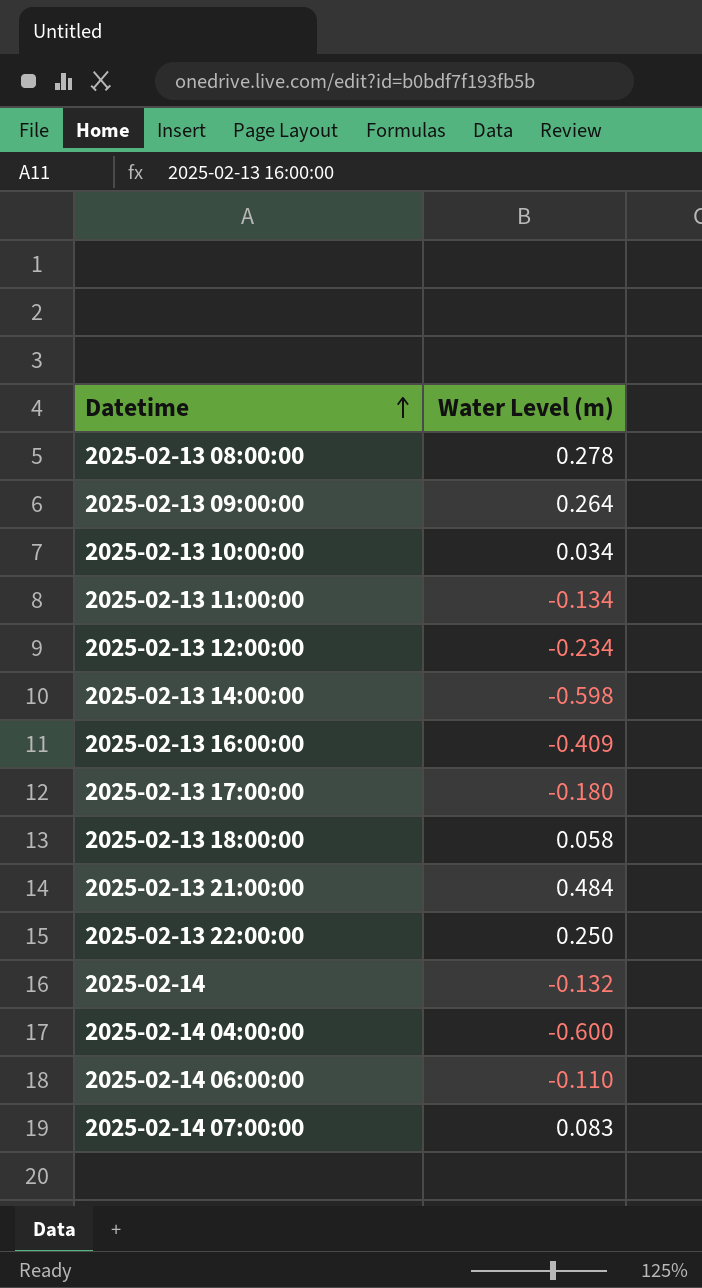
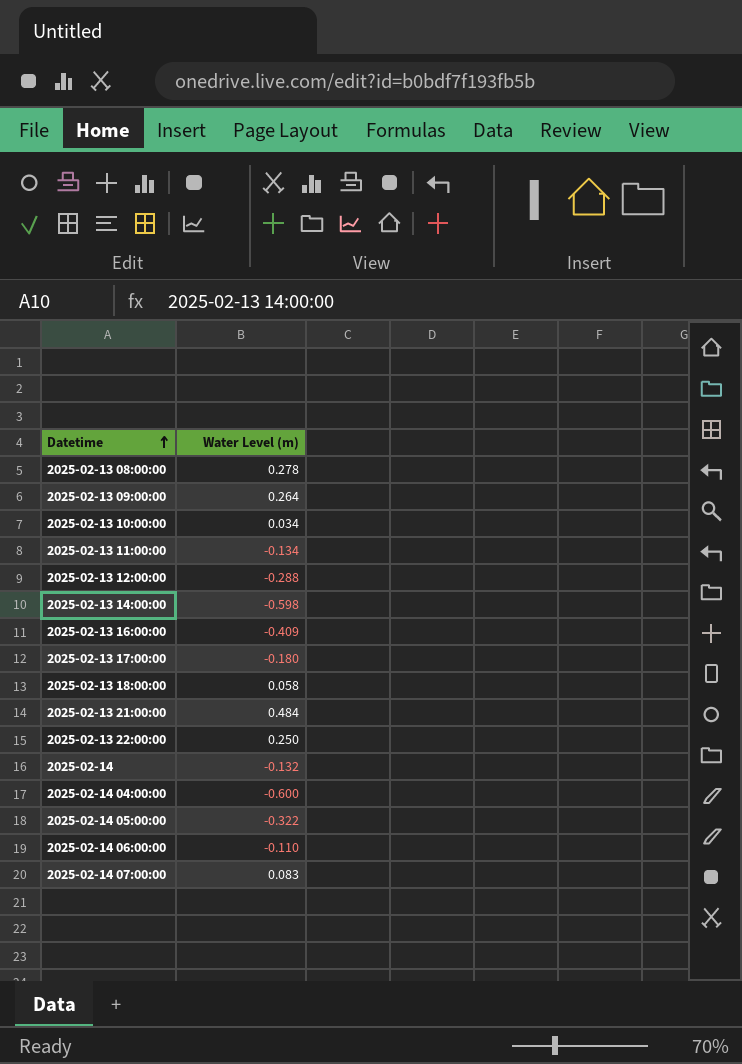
2025-02-13 12:00:00 | Water Level (m): -0.234 -> -0.288
row 2025-02-14 05:00:00: none -> -0.322

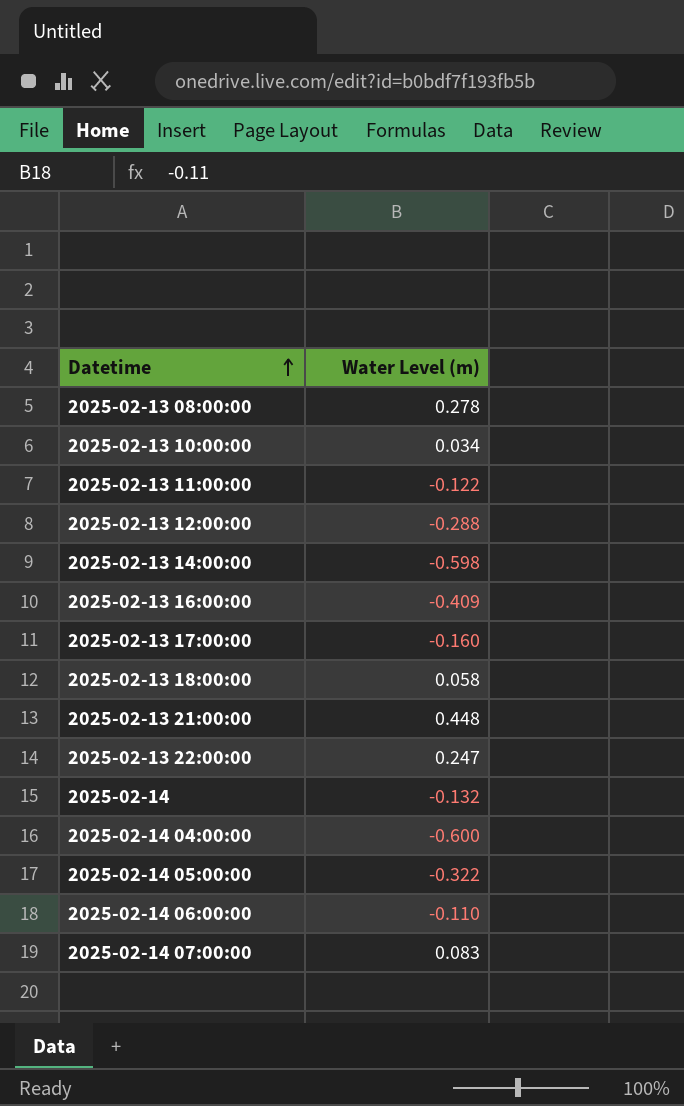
row 2025-02-13 09:00:00: 0.264 -> none
2025-02-13 11:00:00 | Water Level (m): -0.134 -> -0.122
2025-02-13 17:00:00 | Water Level (m): -0.180 -> -0.160
2025-02-13 21:00:00 | Water Level (m): 0.484 -> 0.448
2025-02-13 22:00:00 | Water Level (m): 0.250 -> 0.247

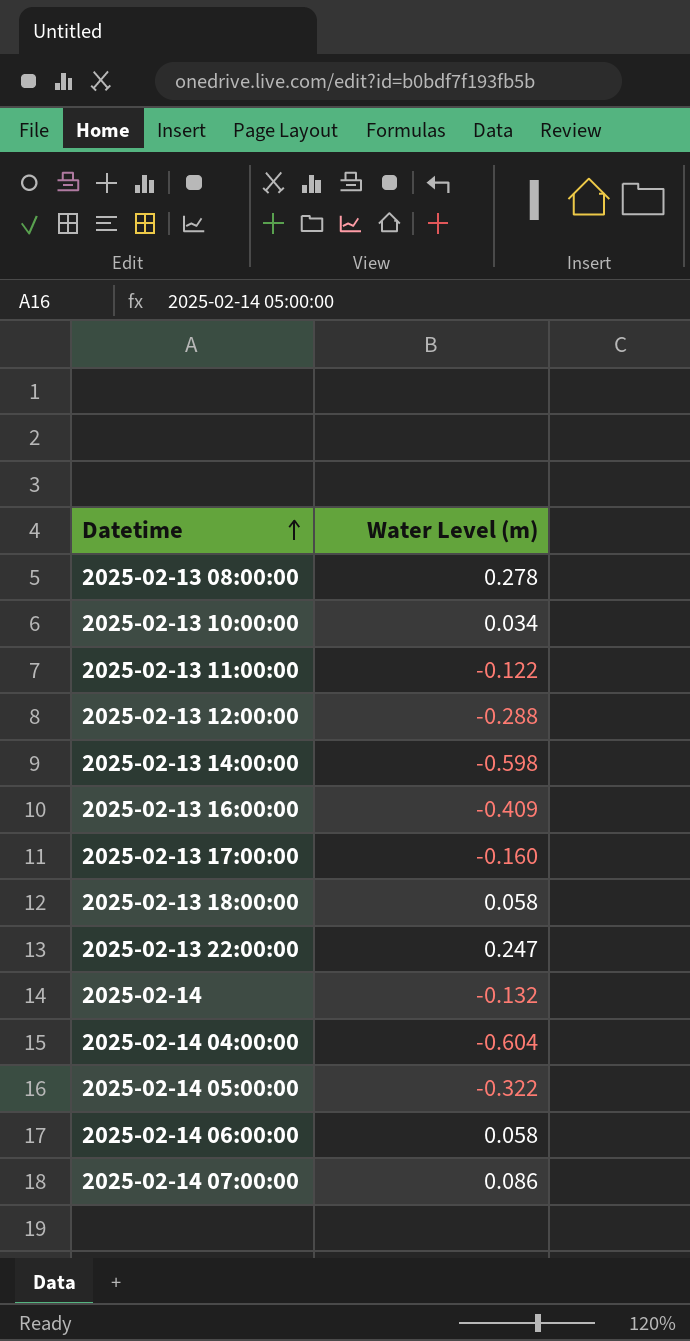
row 2025-02-13 21:00:00: 0.448 -> none
2025-02-14 04:00:00 | Water Level (m): -0.600 -> -0.604
2025-02-14 06:00:00 | Water Level (m): -0.110 -> 0.058
2025-02-14 07:00:00 | Water Level (m): 0.083 -> 0.086

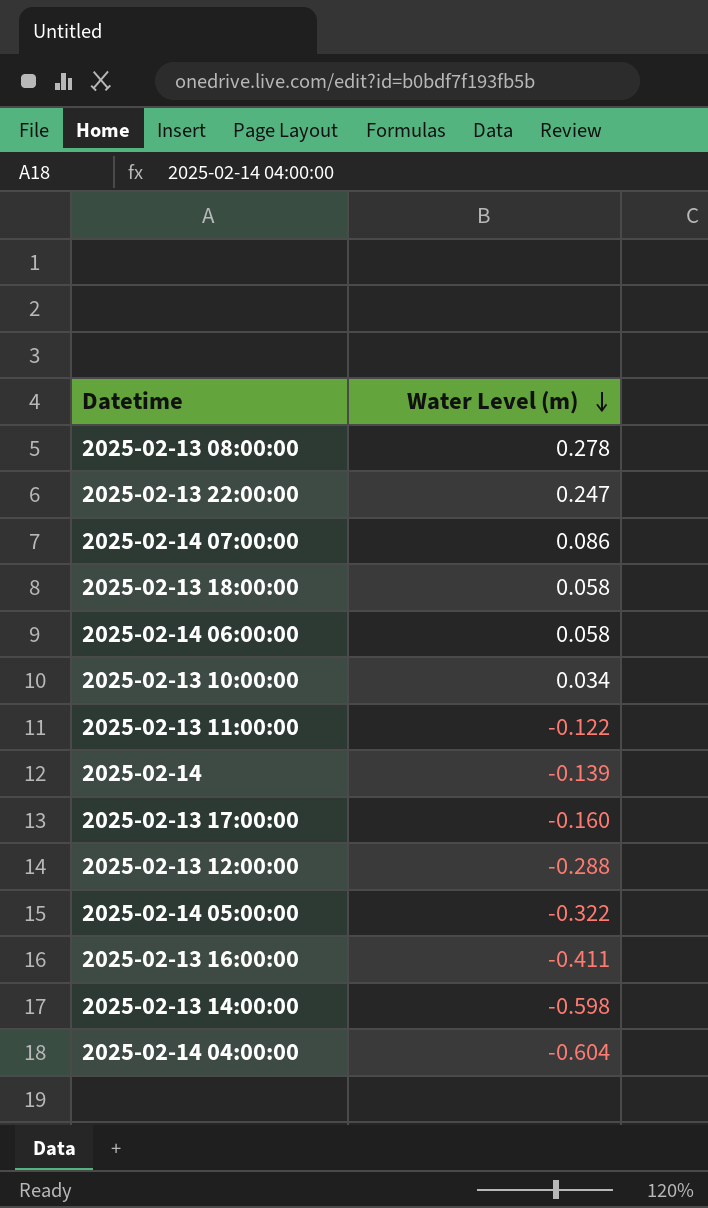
row order: Datetime ascending -> Water Level (m) descending
2025-02-14 | Water Level (m): -0.132 -> -0.139
2025-02-13 16:00:00 | Water Level (m): -0.409 -> -0.411

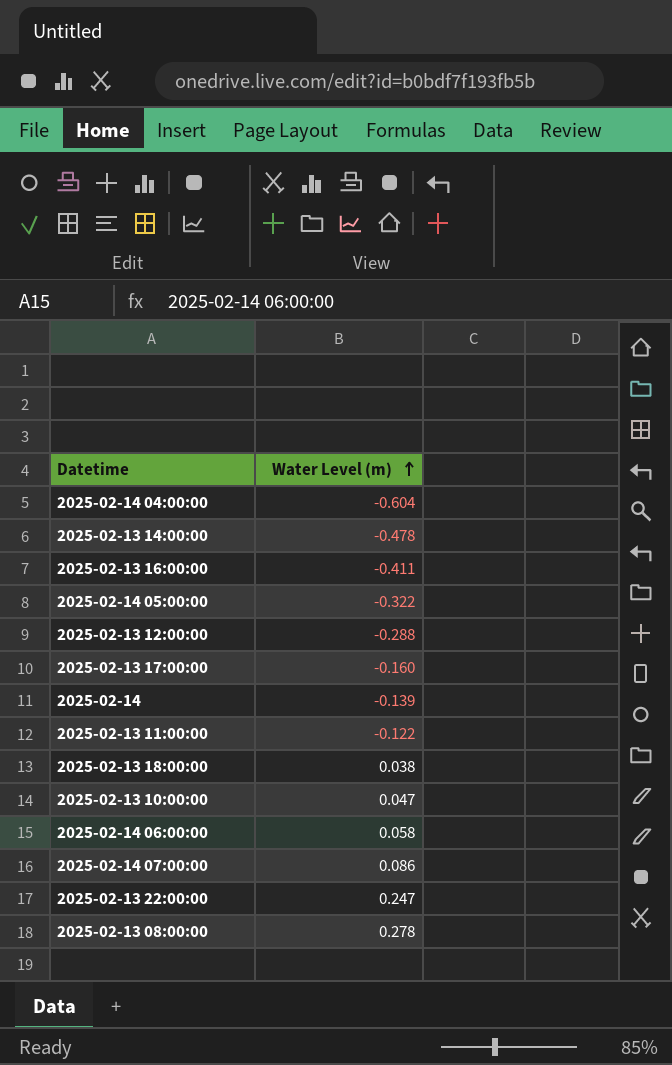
row order: Water Level (m) descending -> Water Level (m) ascending
2025-02-13 14:00:00 | Water Level (m): -0.598 -> -0.478
2025-02-13 18:00:00 | Water Level (m): 0.058 -> 0.038
2025-02-13 10:00:00 | Water Level (m): 0.034 -> 0.047

